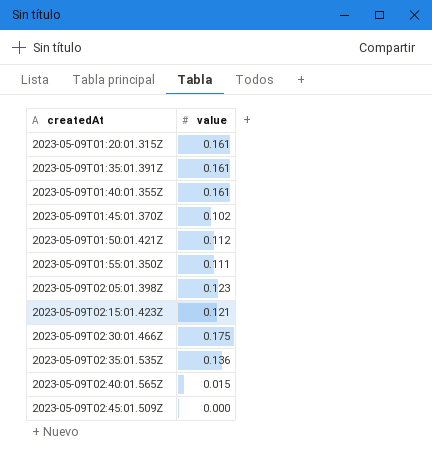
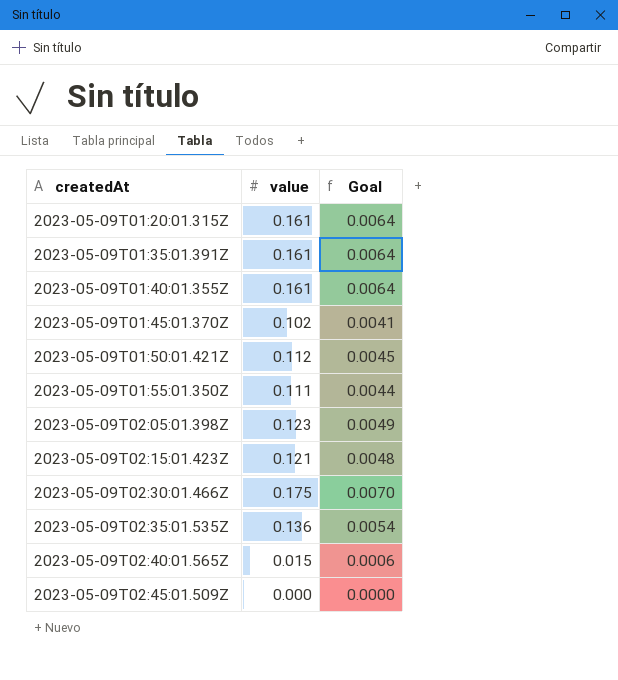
column Goal | formula: none -> [value] * 0.04

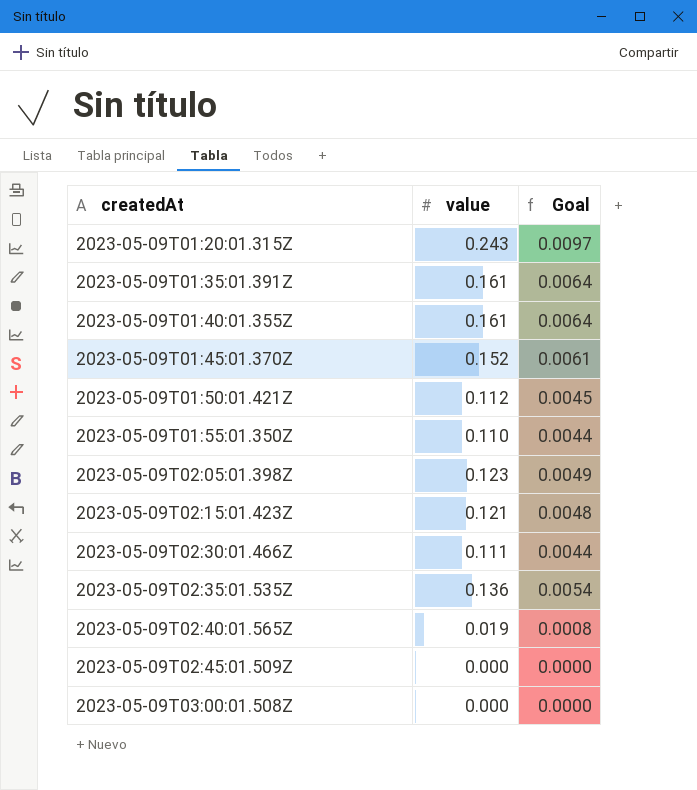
2023-05-09T01:20:01.315Z | value: 0.161 -> 0.243
2023-05-09T01:20:01.315Z | Goal: 0.0064 -> 0.0097
2023-05-09T01:45:01.370Z | value: 0.102 -> 0.152
2023-05-09T01:45:01.370Z | Goal: 0.0041 -> 0.0061
2023-05-09T01:55:01.350Z | value: 0.111 -> 0.110
2023-05-09T02:30:01.466Z | value: 0.175 -> 0.111
2023-05-09T02:30:01.466Z | Goal: 0.0070 -> 0.0044
2023-05-09T02:40:01.565Z | value: 0.015 -> 0.019
2023-05-09T02:40:01.565Z | Goal: 0.0006 -> 0.0008
row 2023-05-09T03:00:01.508Z: none -> 0.000 | 0.0000

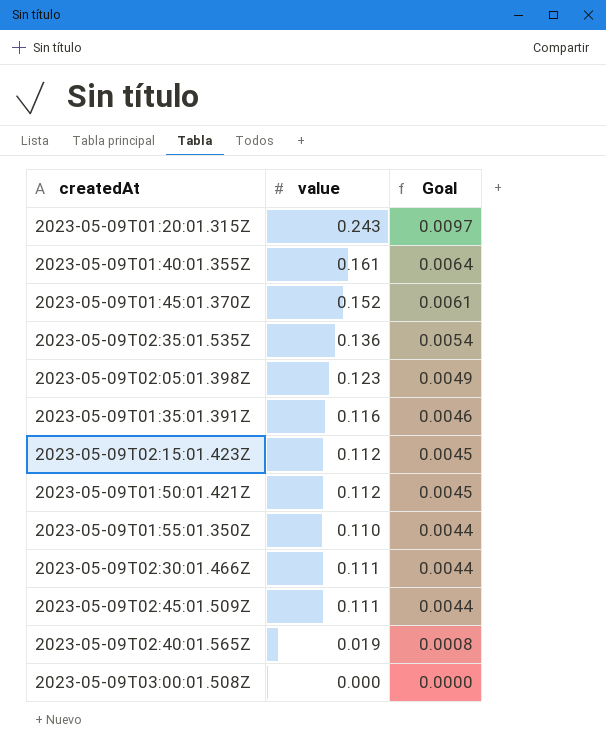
row order: createdAt ascending -> Goal descending
2023-05-09T01:35:01.391Z | value: 0.161 -> 0.116
2023-05-09T01:35:01.391Z | Goal: 0.0064 -> 0.0046
2023-05-09T02:15:01.423Z | value: 0.121 -> 0.112
2023-05-09T02:15:01.423Z | Goal: 0.0048 -> 0.0045
2023-05-09T02:45:01.509Z | value: 0.000 -> 0.111
2023-05-09T02:45:01.509Z | Goal: 0.0000 -> 0.0044

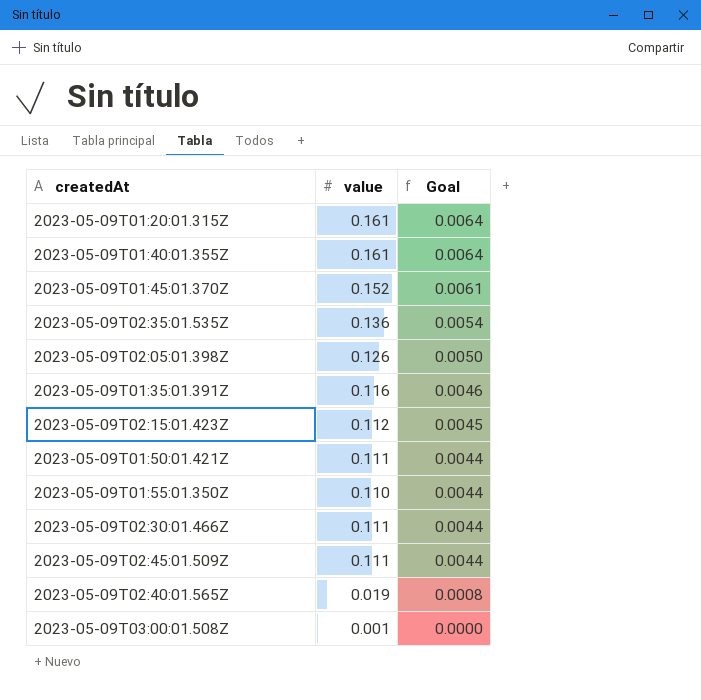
2023-05-09T01:20:01.315Z | value: 0.243 -> 0.161
2023-05-09T01:20:01.315Z | Goal: 0.0097 -> 0.0064
2023-05-09T02:05:01.398Z | value: 0.123 -> 0.126
2023-05-09T02:05:01.398Z | Goal: 0.0049 -> 0.0050
2023-05-09T01:50:01.421Z | value: 0.112 -> 0.111
2023-05-09T01:50:01.421Z | Goal: 0.0045 -> 0.0044
2023-05-09T03:00:01.508Z | value: 0.000 -> 0.001

